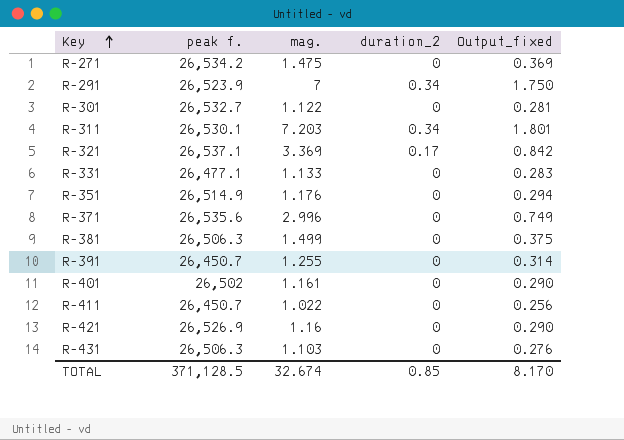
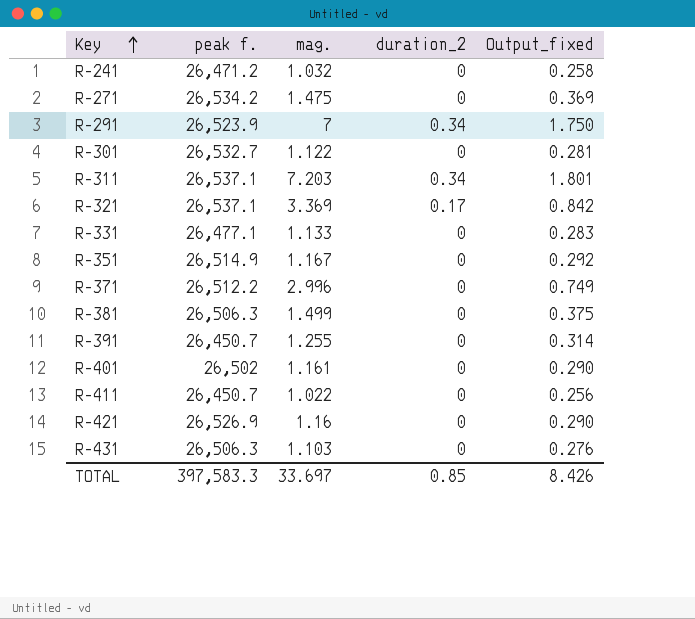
row R-241: none -> 26,471.2 | 1.032 | 0 | 0.258
R-311 | peak f.: 26,530.1 -> 26,537.1
R-351 | mag.: 1.176 -> 1.167
R-351 | Output_fixed: 0.294 -> 0.292
R-371 | peak f.: 26,535.6 -> 26,512.2
TOTAL | peak f.: 371,128.5 -> 397,583.3
TOTAL | mag.: 32.674 -> 33.697
TOTAL | Output_fixed: 8.170 -> 8.426

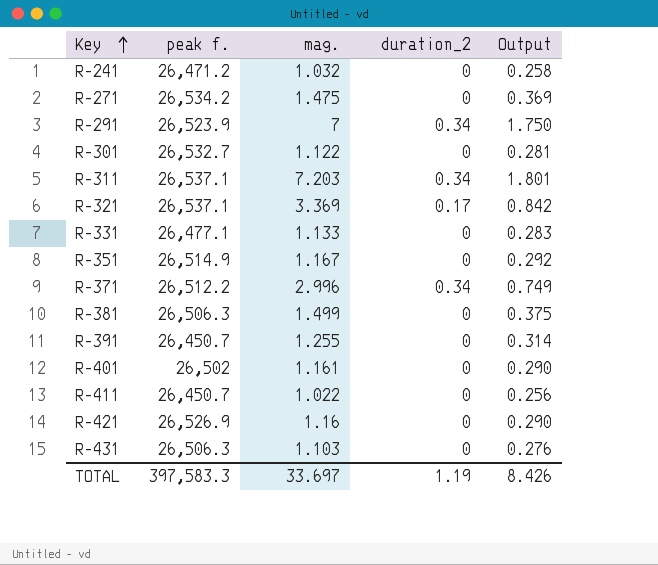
column name: Output_fixed -> Output
R-371 | duration_2: 0 -> 0.34
TOTAL | duration_2: 0.85 -> 1.19

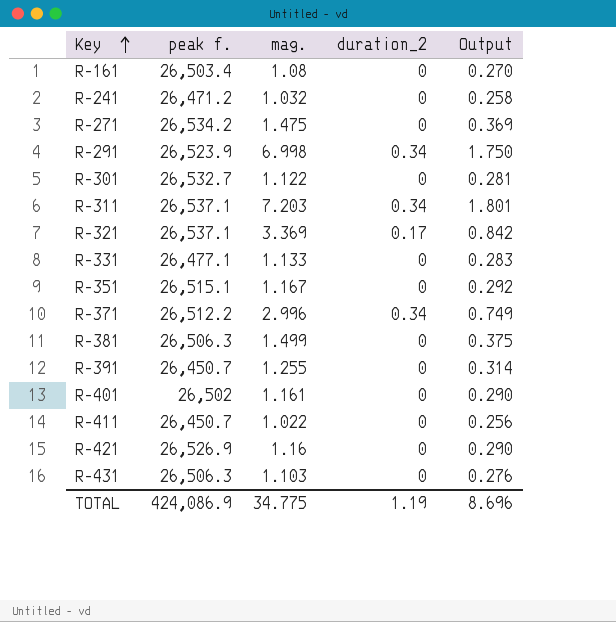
row R-161: none -> 26,503.4 | 1.08 | 0 | 0.270
R-291 | mag.: 7 -> 6.998
R-351 | peak f.: 26,514.9 -> 26,515.1
TOTAL | peak f.: 397,583.3 -> 424,086.9
TOTAL | mag.: 33.697 -> 34.775
TOTAL | Output: 8.426 -> 8.696

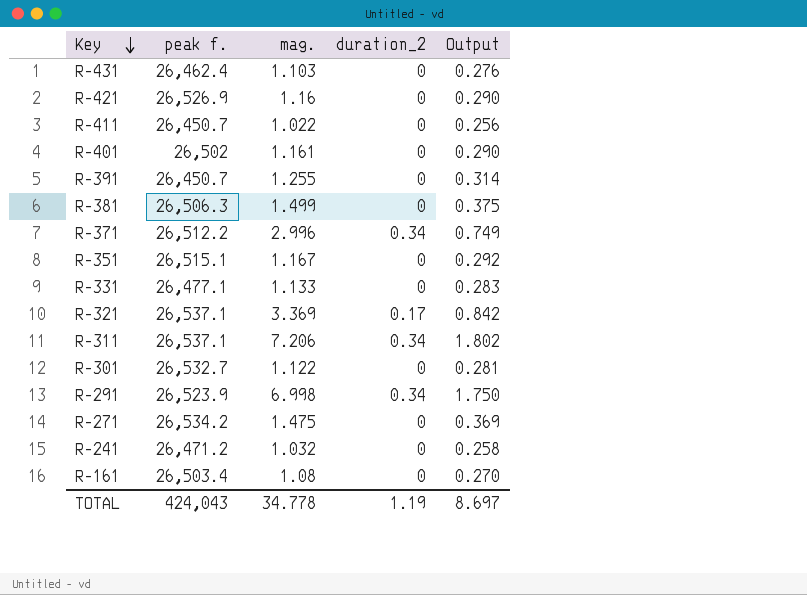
row order: Key ascending -> Key descending
R-431 | peak f.: 26,506.3 -> 26,462.4
R-311 | mag.: 7.203 -> 7.206
R-311 | Output: 1.801 -> 1.802
TOTAL | peak f.: 424,086.9 -> 424,043
TOTAL | mag.: 34.775 -> 34.778
TOTAL | Output: 8.696 -> 8.697

